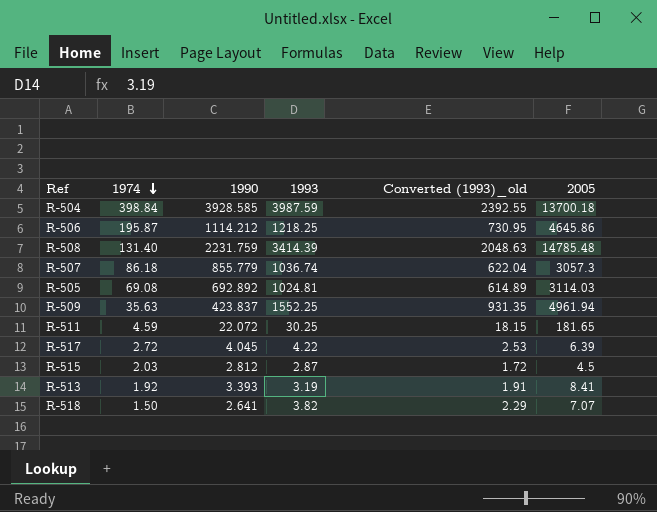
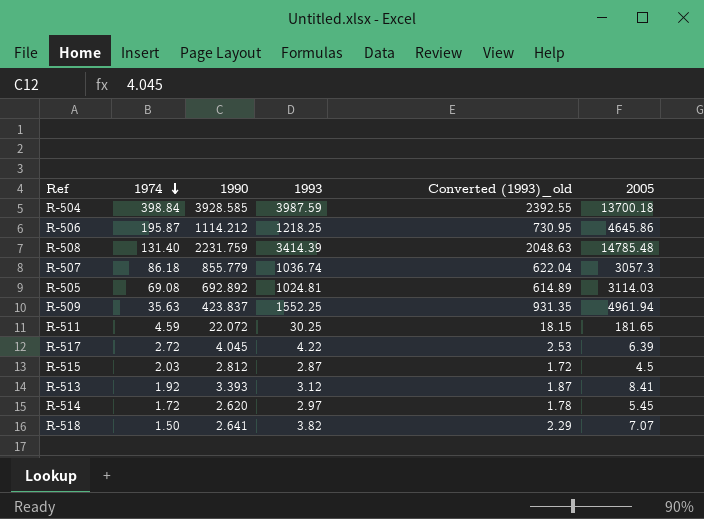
R-513 | 1993: 3.19 -> 3.12
R-513 | Converted (1993)_old: 1.91 -> 1.87
row R-514: none -> 1.72 | 2.620 | 2.97 | 1.78 | 5.45

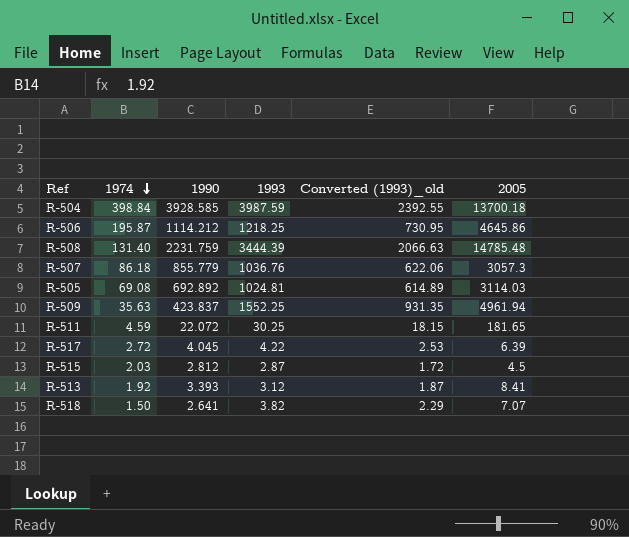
row R-514: 1.72 | 2.620 | 2.97 | 1.78 | 5.45 -> none
R-508 | 1993: 3414.39 -> 3444.39
R-508 | Converted (1993)_old: 2048.63 -> 2066.63
R-507 | 1993: 1036.74 -> 1036.76
R-507 | Converted (1993)_old: 622.04 -> 622.06

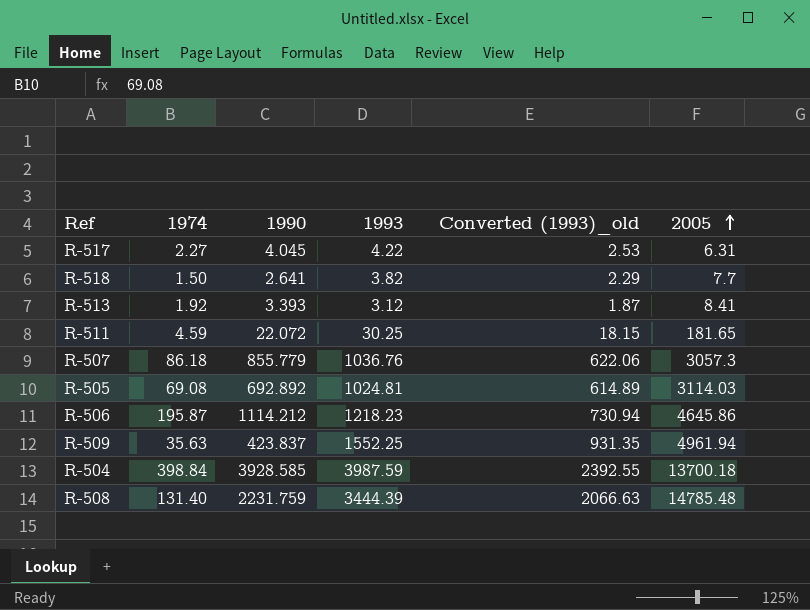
row order: 1974 descending -> 2005 ascending
row R-515: 2.03 | 2.812 | 2.87 | 1.72 | 4.5 -> none
R-517 | 1974: 2.72 -> 2.27
R-517 | 2005: 6.39 -> 6.31
R-518 | 2005: 7.07 -> 7.7
R-506 | 1993: 1218.25 -> 1218.23
R-506 | Converted (1993)_old: 730.95 -> 730.94

